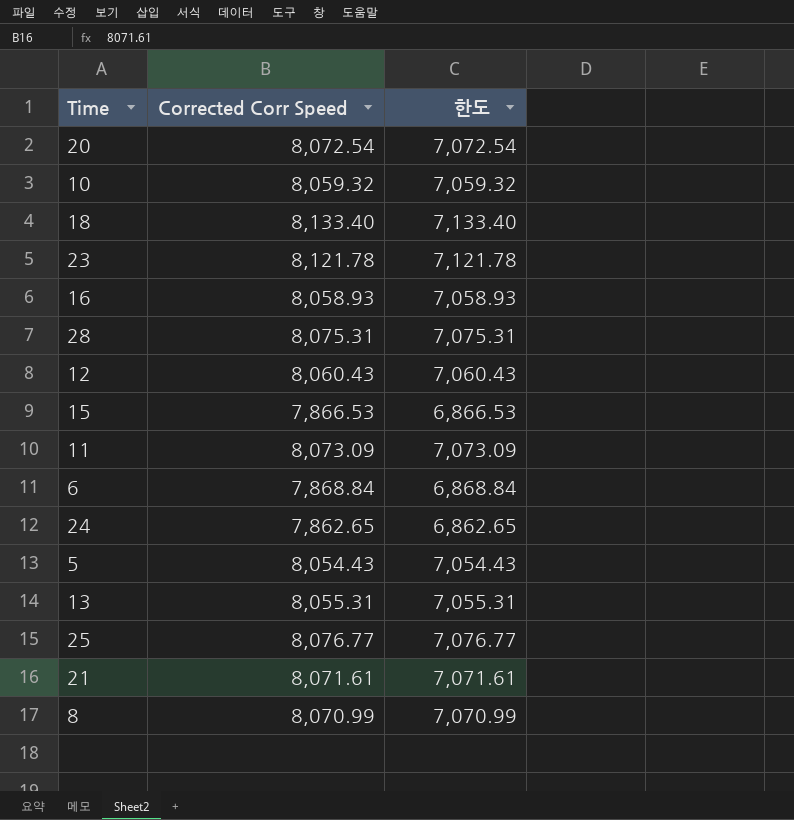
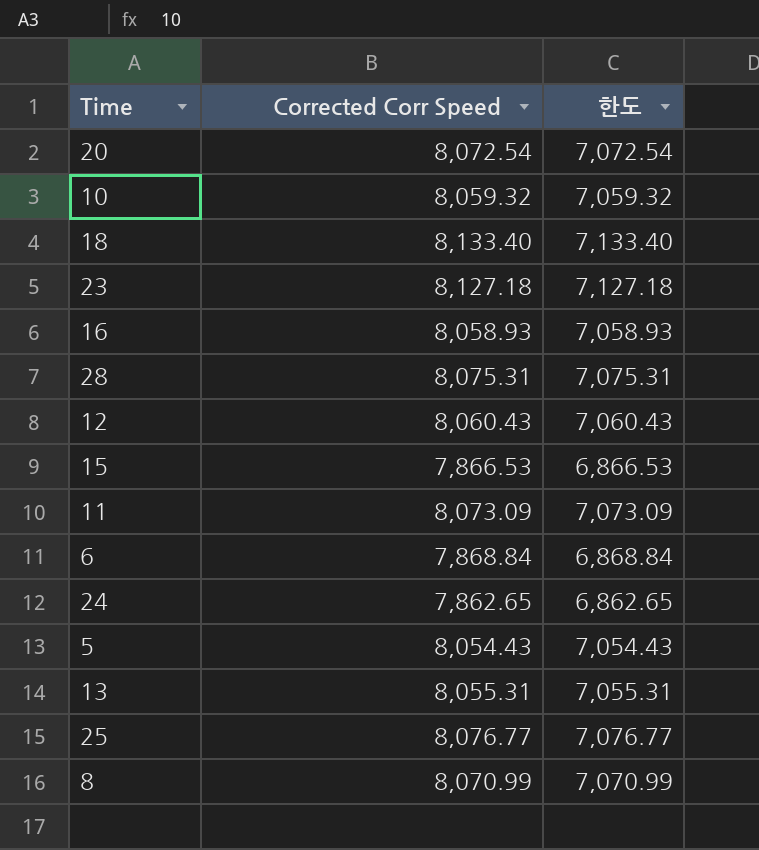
row 21: 8,071.61 | 7,071.61 -> none
23 | Corrected Corr Speed: 8,121.78 -> 8,127.18
23 | 한도: 7,121.78 -> 7,127.18

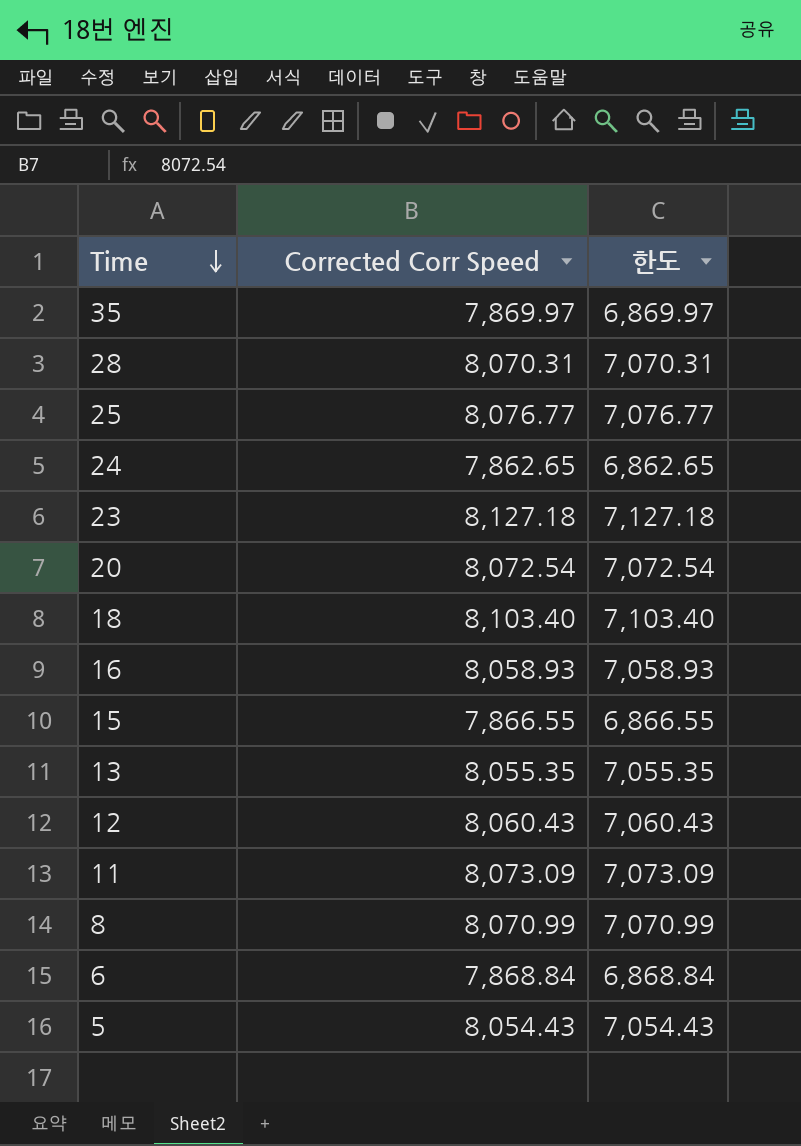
row order: none -> Time descending
row 10: 8,059.32 | 7,059.32 -> none
row 35: none -> 7,869.97 | 6,869.97
28 | Corrected Corr Speed: 8,075.31 -> 8,070.31
28 | 한도: 7,075.31 -> 7,070.31
18 | Corrected Corr Speed: 8,133.40 -> 8,103.40
18 | 한도: 7,133.40 -> 7,103.40
15 | Corrected Corr Speed: 7,866.53 -> 7,866.55
15 | 한도: 6,866.53 -> 6,866.55
13 | Corrected Corr Speed: 8,055.31 -> 8,055.35
13 | 한도: 7,055.31 -> 7,055.35

